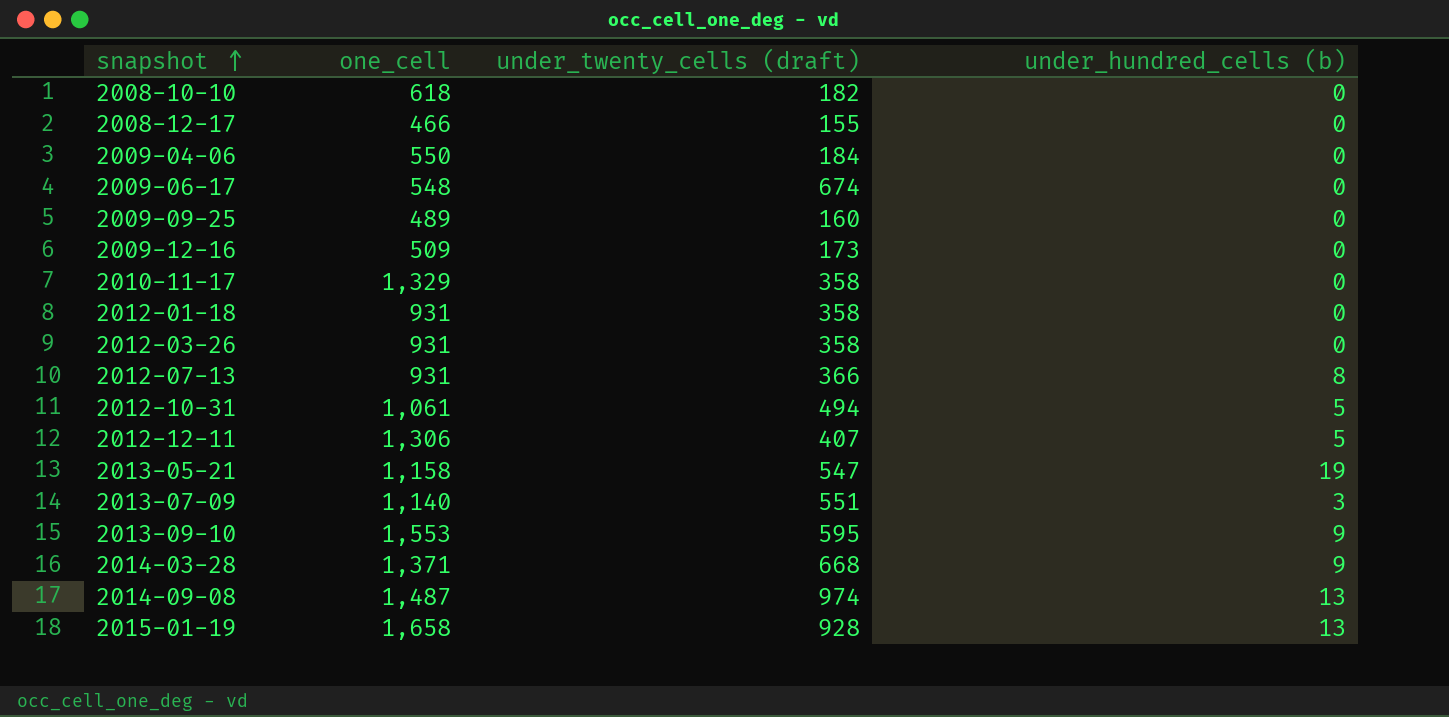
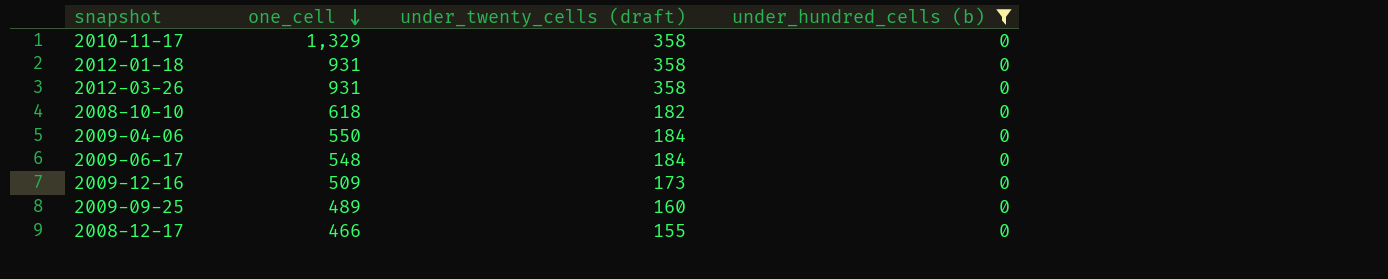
filter: none -> under_hundred_cells (b) = 0
row order: snapshot ascending -> one_cell descending
2009-06-17 | under_twenty_cells (draft): 674 -> 184

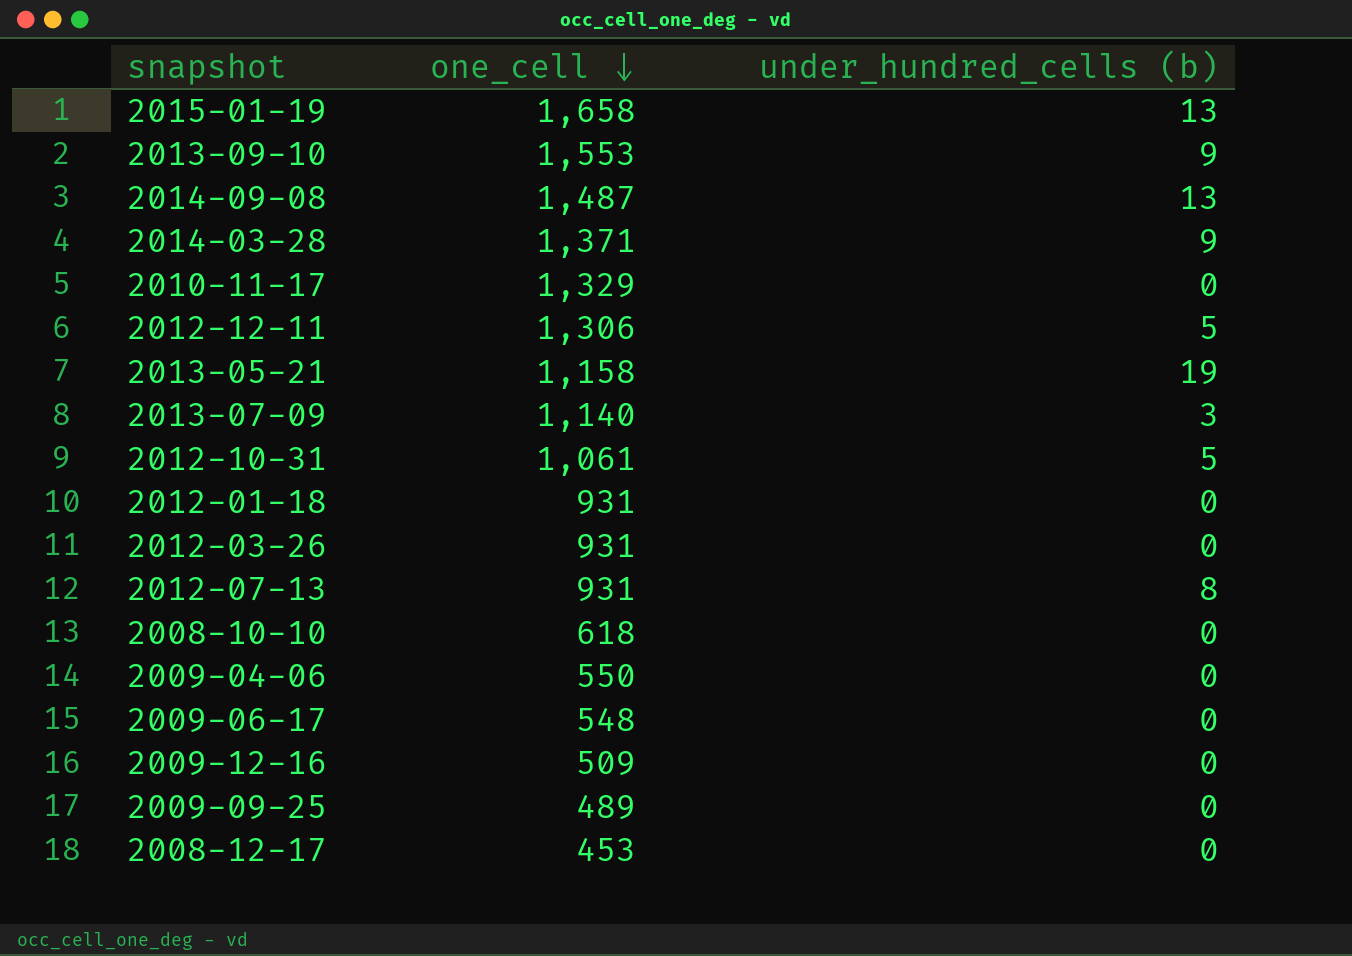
filter: under_hundred_cells (b) = 0 -> none
column under_twenty_cells (draft) | position: 3 -> none
2008-12-17 | one_cell: 466 -> 453

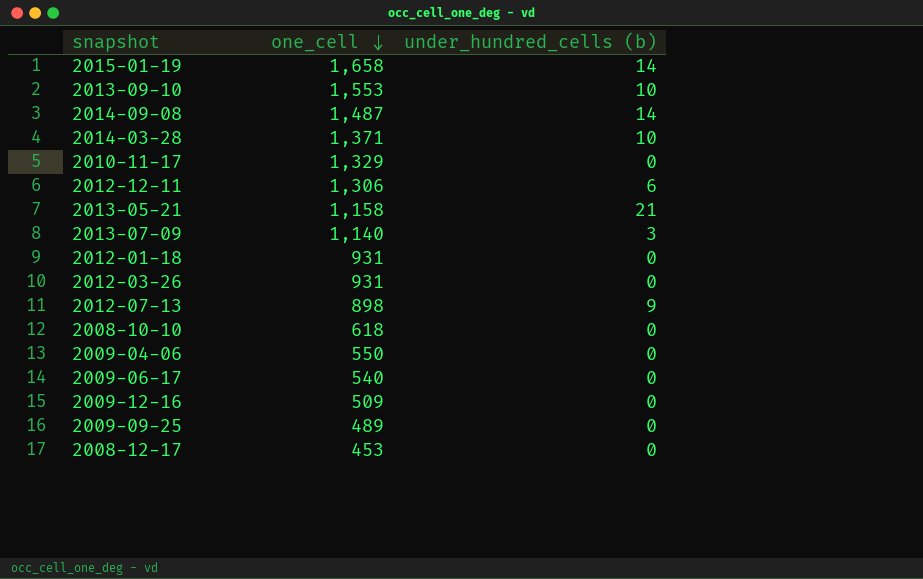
row 2012-10-31: 1,061 | 5 -> none
2015-01-19 | under_hundred_cells (b): 13 -> 14
2013-09-10 | under_hundred_cells (b): 9 -> 10
2014-09-08 | under_hundred_cells (b): 13 -> 14
2014-03-28 | under_hundred_cells (b): 9 -> 10
2012-12-11 | under_hundred_cells (b): 5 -> 6
2013-05-21 | under_hundred_cells (b): 19 -> 21
2012-07-13 | one_cell: 931 -> 898
2012-07-13 | under_hundred_cells (b): 8 -> 9
2009-06-17 | one_cell: 548 -> 540

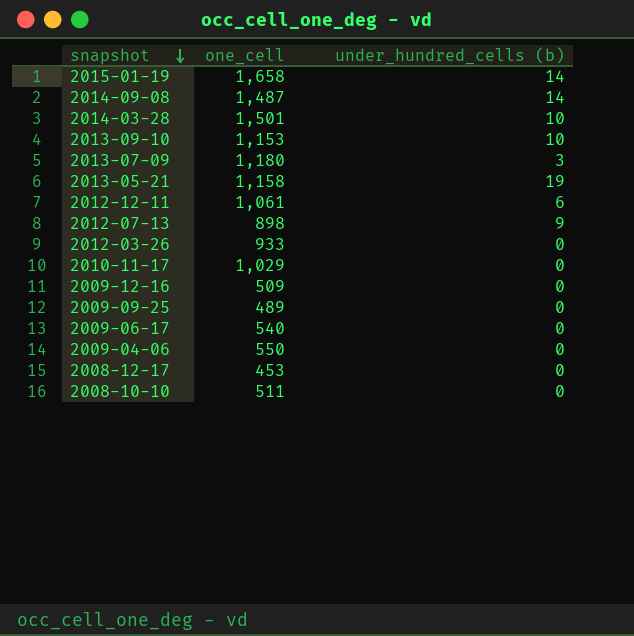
row order: one_cell descending -> snapshot descending
row 2012-01-18: 931 | 0 -> none
2014-03-28 | one_cell: 1,371 -> 1,501
2013-09-10 | one_cell: 1,553 -> 1,153
2013-07-09 | one_cell: 1,140 -> 1,180
2013-05-21 | under_hundred_cells (b): 21 -> 19
2012-12-11 | one_cell: 1,306 -> 1,061
2012-03-26 | one_cell: 931 -> 933
2010-11-17 | one_cell: 1,329 -> 1,029
2008-10-10 | one_cell: 618 -> 511

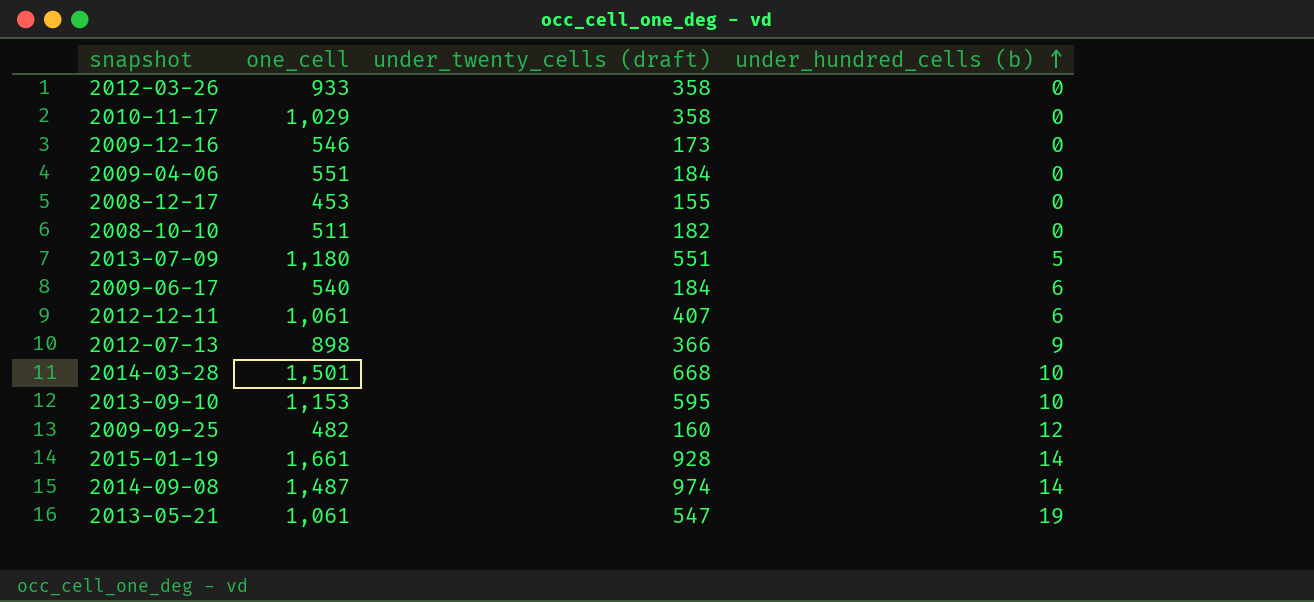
row order: snapshot descending -> under_hundred_cells (b) ascending
column under_twenty_cells (draft) | position: none -> 3
2009-12-16 | one_cell: 509 -> 546
2009-04-06 | one_cell: 550 -> 551
2013-07-09 | under_hundred_cells (b): 3 -> 5
2009-06-17 | under_hundred_cells (b): 0 -> 6
2009-09-25 | one_cell: 489 -> 482
2009-09-25 | under_hundred_cells (b): 0 -> 12
2015-01-19 | one_cell: 1,658 -> 1,661
2013-05-21 | one_cell: 1,158 -> 1,061

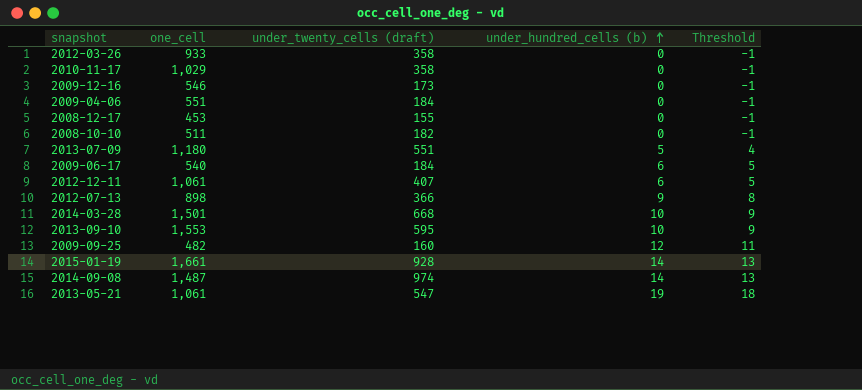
column Threshold | formula: none -> [under_hundred_cells (b)] - 1
2013-09-10 | one_cell: 1,153 -> 1,553

